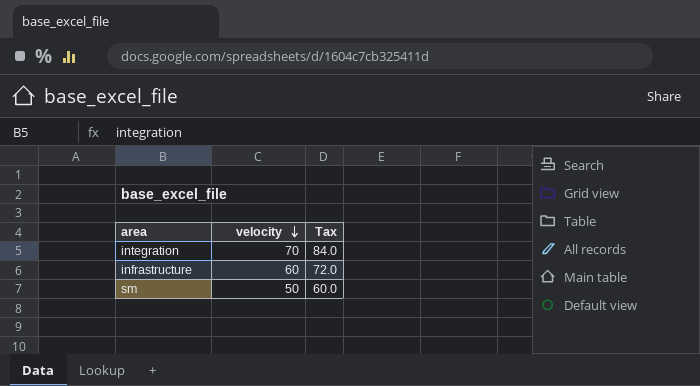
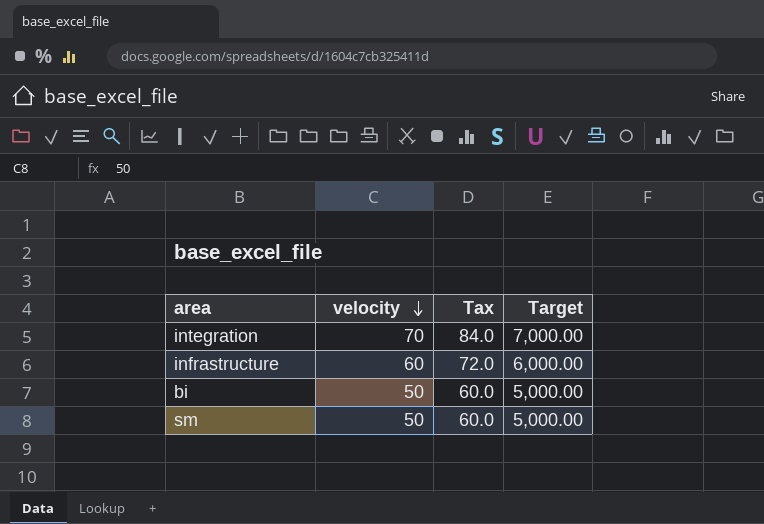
column Target | formula: none -> [velocity] * 100
row bi: none -> 50 | 60.0 | 5,000.00

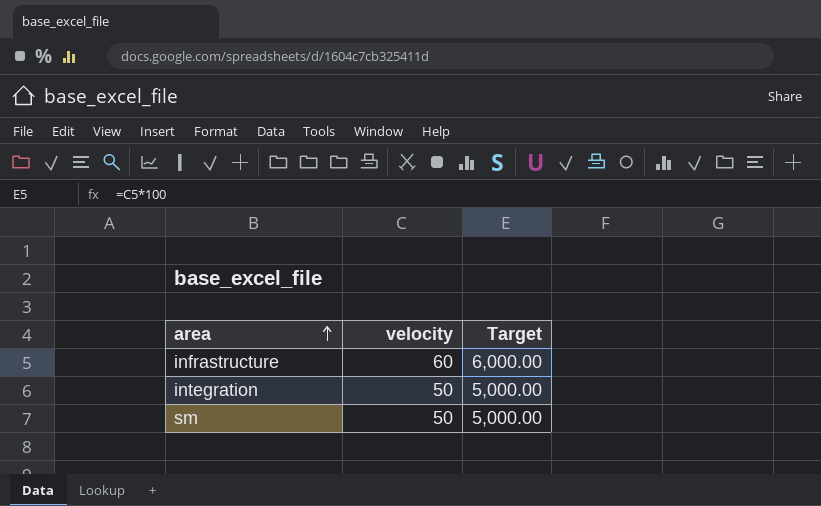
row order: velocity descending -> area ascending
column Tax | formula: [velocity] * 1.2 -> none
row bi: 50 | 60.0 | 5,000.00 -> none
integration | velocity: 70 -> 50
integration | Target: 7,000.00 -> 5,000.00

